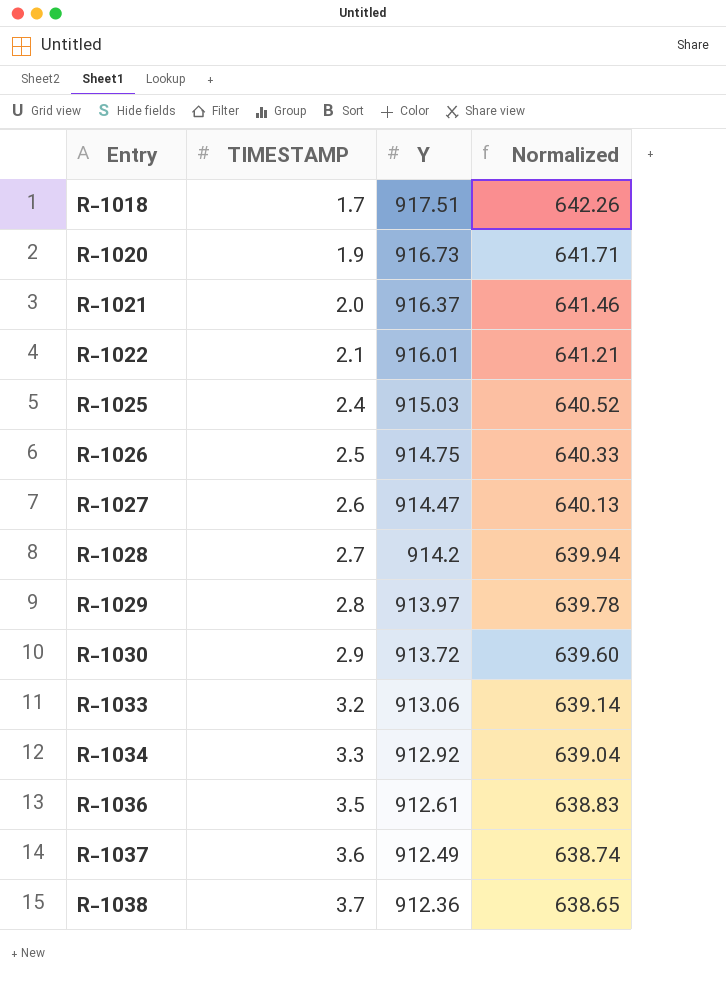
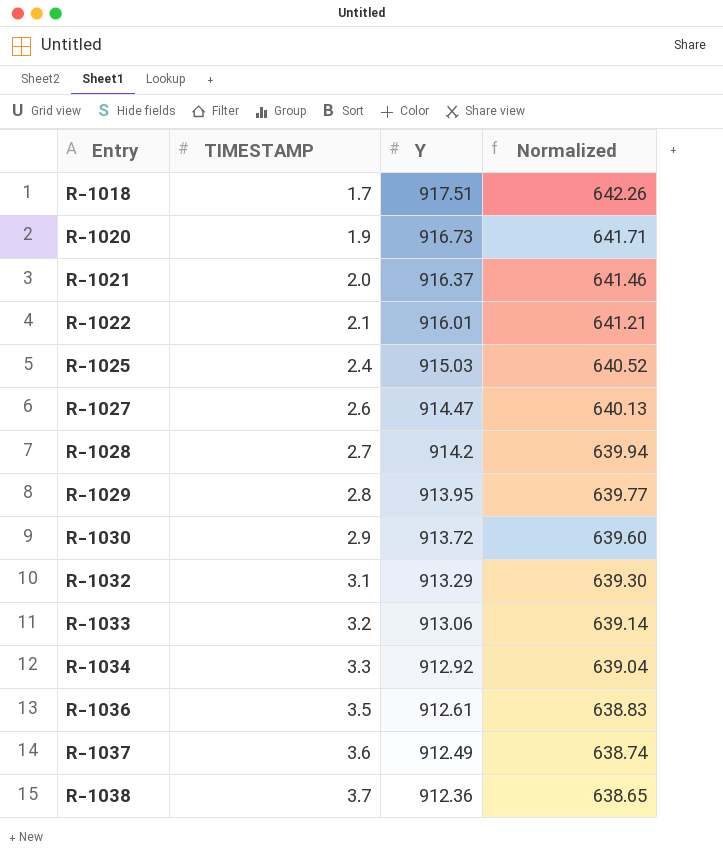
row R-1026: 2.5 | 914.75 | 640.33 -> none
R-1029 | Y: 913.97 -> 913.95
R-1029 | Normalized: 639.78 -> 639.77
row R-1032: none -> 3.1 | 913.29 | 639.30

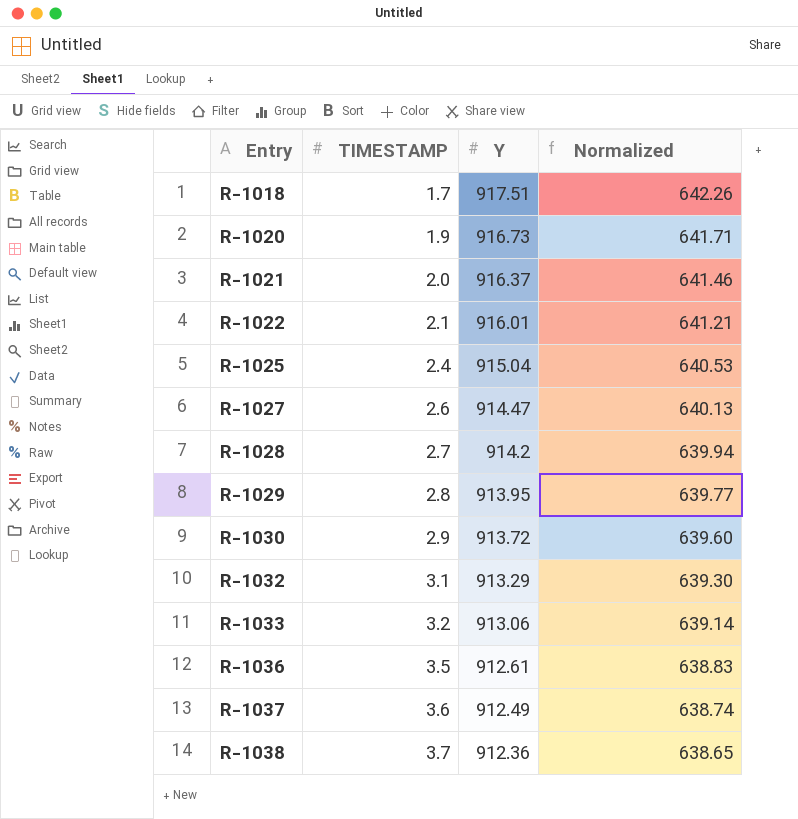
row R-1034: 3.3 | 912.92 | 639.04 -> none
R-1025 | Y: 915.03 -> 915.04
R-1025 | Normalized: 640.52 -> 640.53

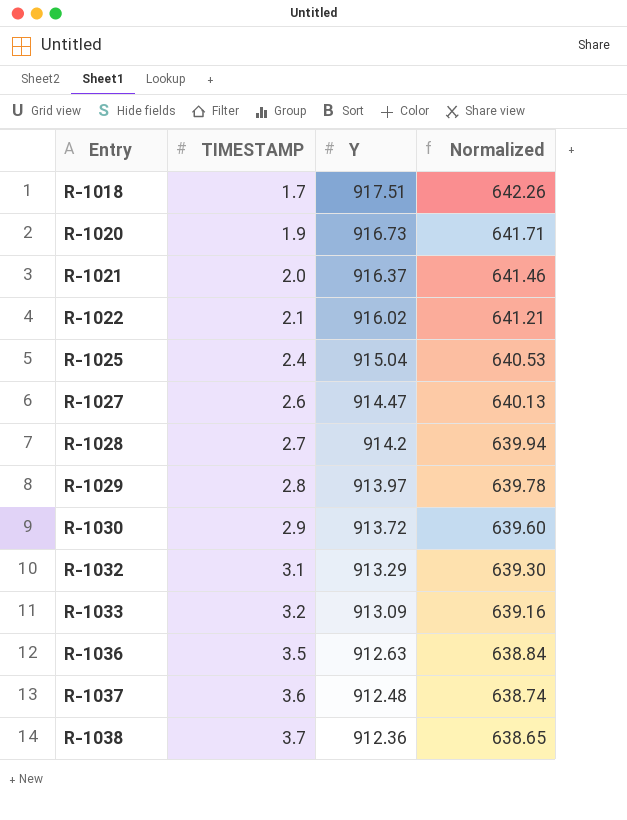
R-1022 | Y: 916.01 -> 916.02
R-1029 | Y: 913.95 -> 913.97
R-1029 | Normalized: 639.77 -> 639.78
R-1033 | Y: 913.06 -> 913.09
R-1033 | Normalized: 639.14 -> 639.16
R-1036 | Y: 912.61 -> 912.63
R-1036 | Normalized: 638.83 -> 638.84
R-1037 | Y: 912.49 -> 912.48

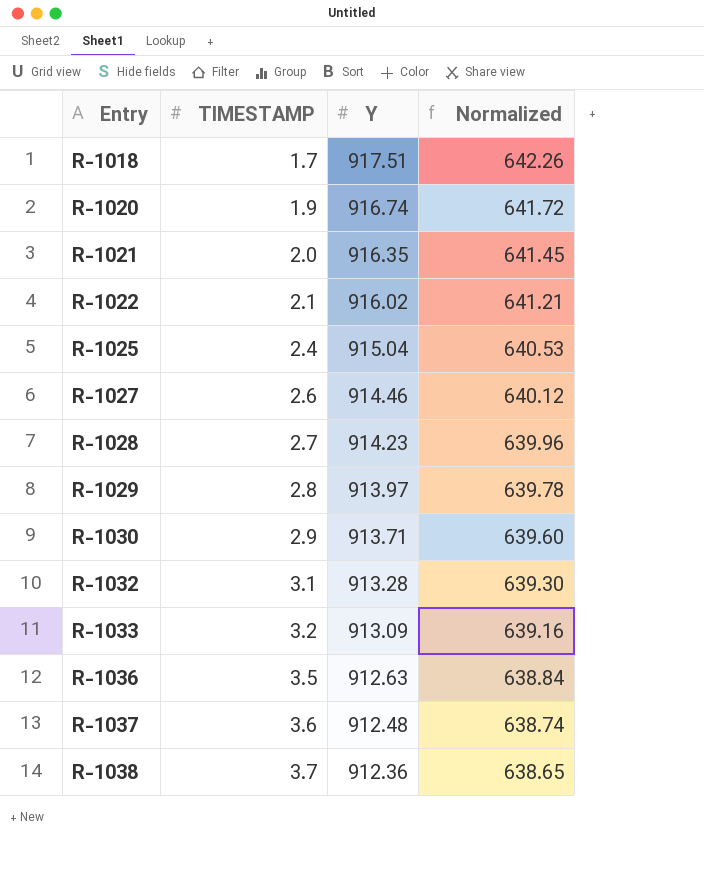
R-1020 | Y: 916.73 -> 916.74
R-1020 | Normalized: 641.71 -> 641.72
R-1021 | Y: 916.37 -> 916.35
R-1021 | Normalized: 641.46 -> 641.45
R-1027 | Y: 914.47 -> 914.46
R-1027 | Normalized: 640.13 -> 640.12
R-1028 | Y: 914.2 -> 914.23
R-1028 | Normalized: 639.94 -> 639.96
R-1030 | Y: 913.72 -> 913.71
R-1032 | Y: 913.29 -> 913.28

